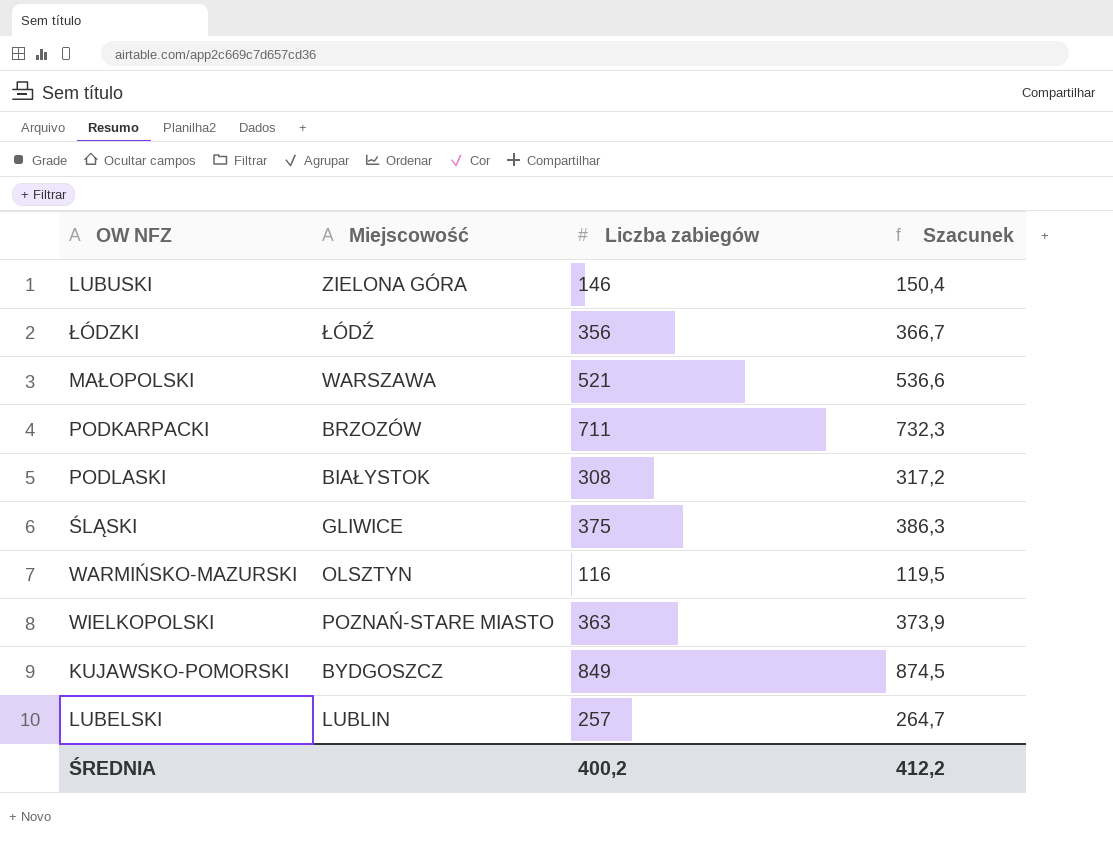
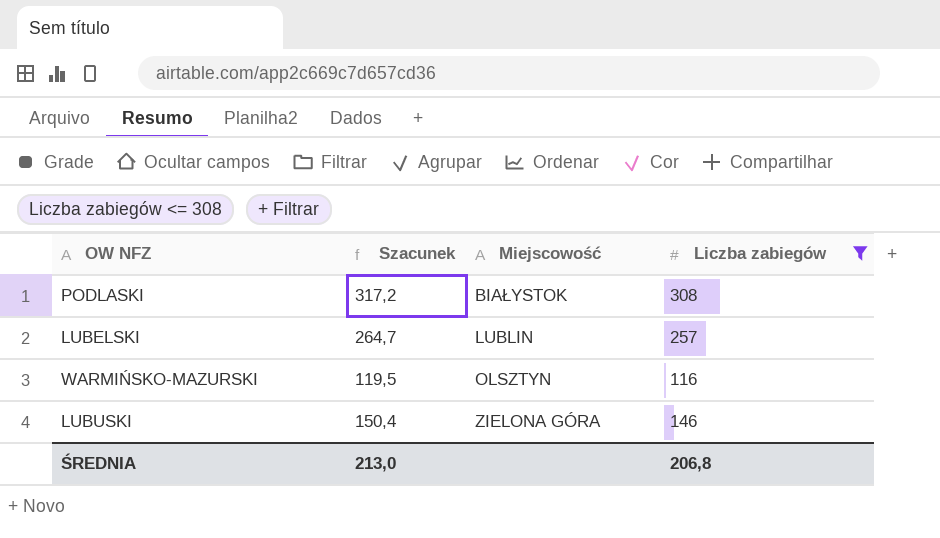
filter: none -> Liczba zabiegów <= 308
row order: none -> Miejscowość ascending
column Szacunek | position: 4 -> 2
ŚREDNIA | Szacunek: 412,2 -> 213,0
ŚREDNIA | Liczba zabiegów: 400,2 -> 206,8

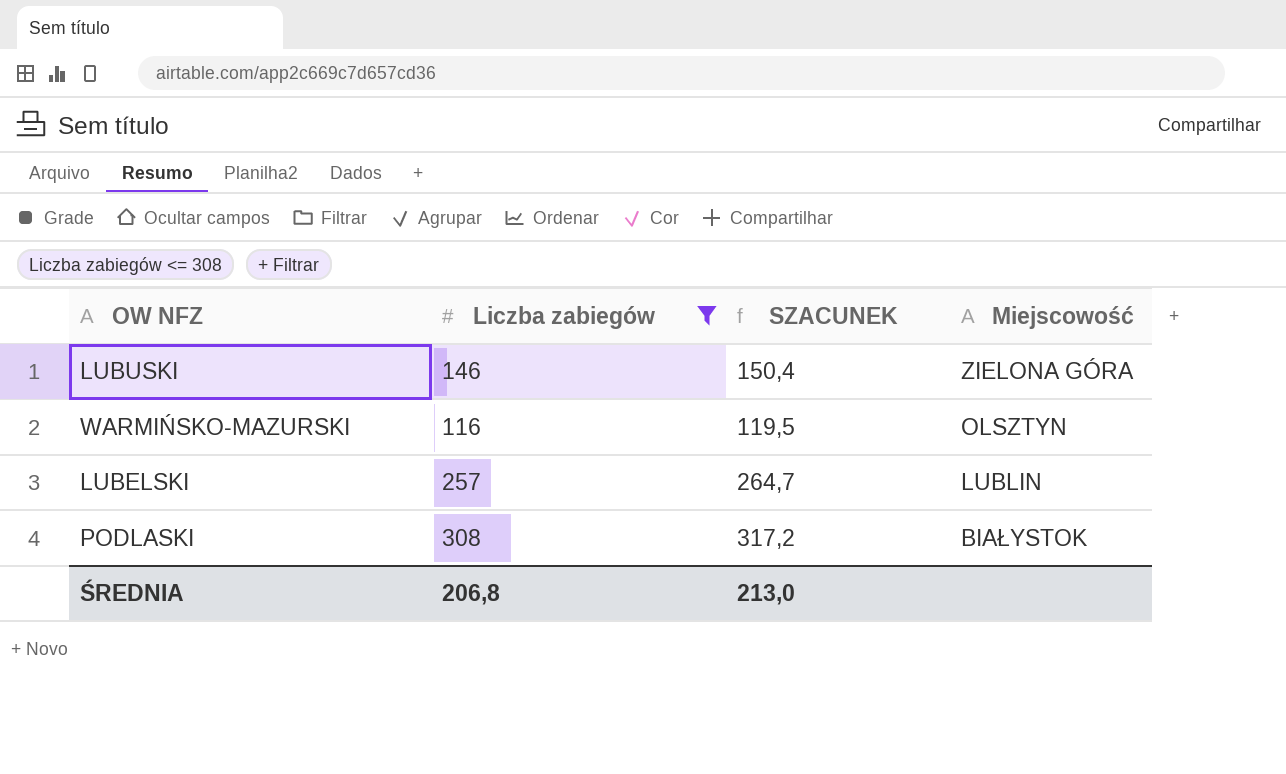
row order: Miejscowość ascending -> Miejscowość descending
column Liczba zabiegów | position: 4 -> 2
column name: Szacunek -> SZACUNEK

